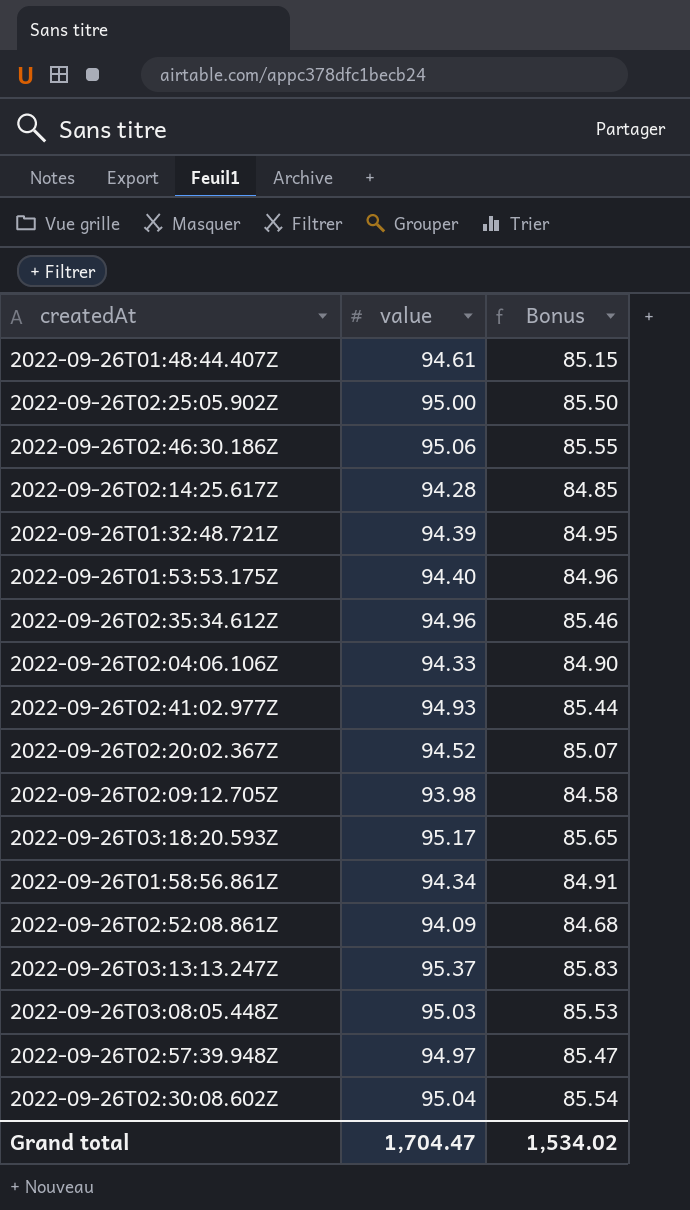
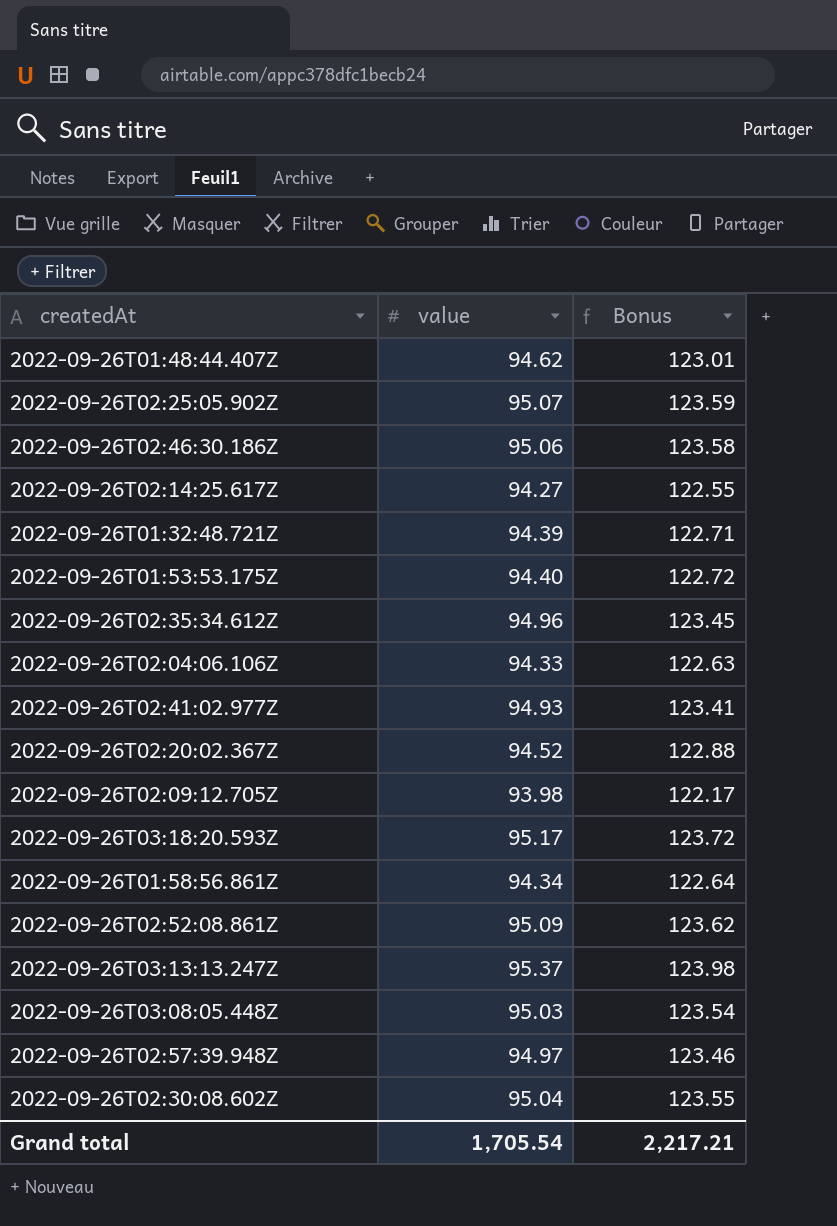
column Bonus | formula: [value] * 0.9 -> [value] * 1.3
2022-09-26T01:48:44.407Z | value: 94.61 -> 94.62
2022-09-26T02:25:05.902Z | value: 95.00 -> 95.07
2022-09-26T02:14:25.617Z | value: 94.28 -> 94.27
2022-09-26T02:52:08.861Z | value: 94.09 -> 95.09
Grand total | value: 1,704.47 -> 1,705.54
Grand total | Bonus: 1,534.02 -> 2,217.21

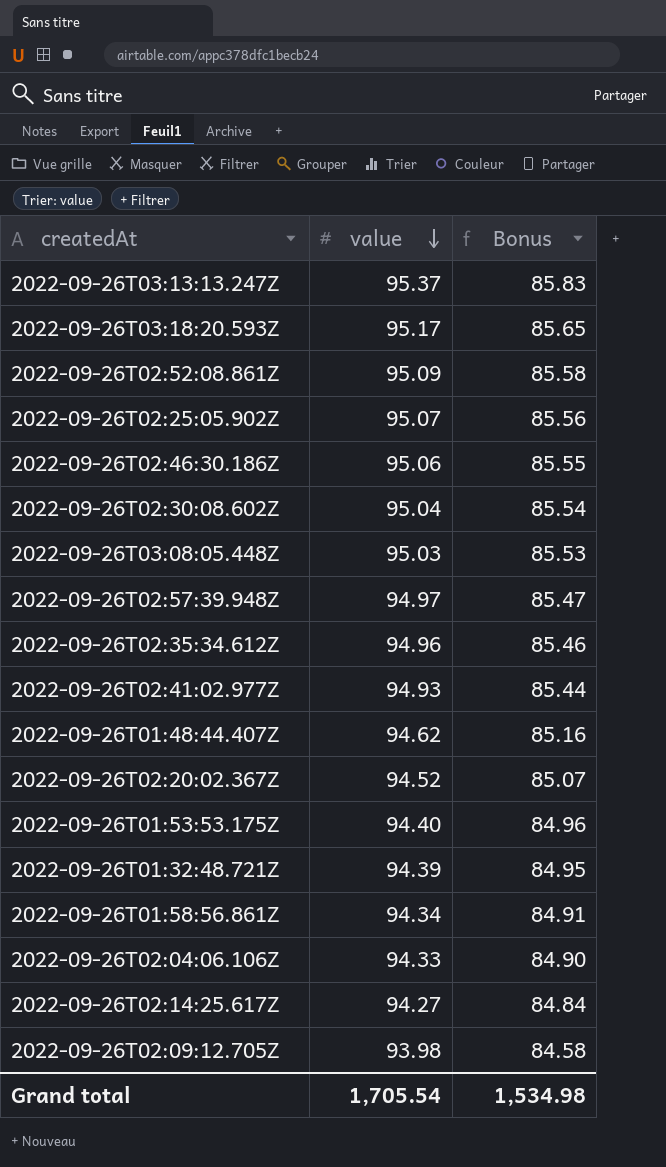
row order: none -> value descending
column Bonus | formula: [value] * 1.3 -> [value] * 0.9
Grand total | Bonus: 2,217.21 -> 1,534.98

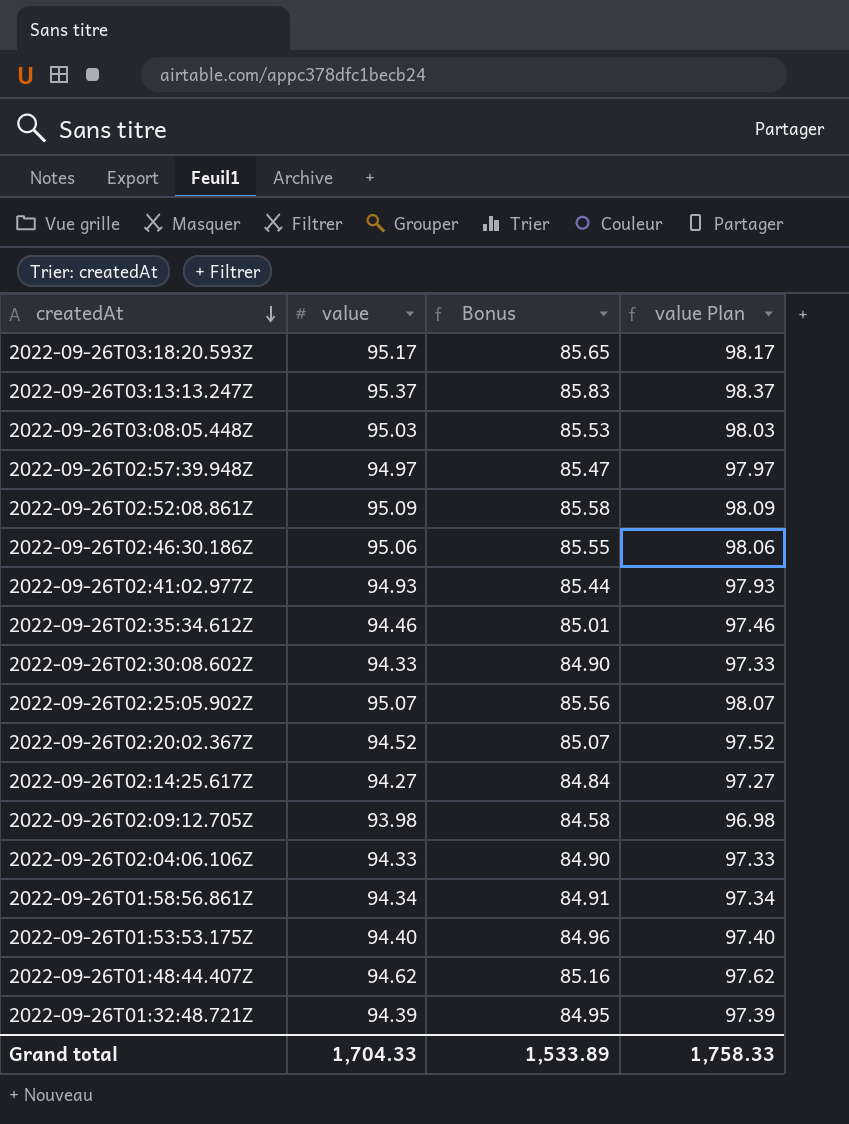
row order: value descending -> createdAt descending
column value Plan | formula: none -> [value] + 3
2022-09-26T02:35:34.612Z | value: 94.96 -> 94.46
2022-09-26T02:35:34.612Z | Bonus: 85.46 -> 85.01
2022-09-26T02:30:08.602Z | value: 95.04 -> 94.33
2022-09-26T02:30:08.602Z | Bonus: 85.54 -> 84.90
Grand total | value: 1,705.54 -> 1,704.33
Grand total | Bonus: 1,534.98 -> 1,533.89

